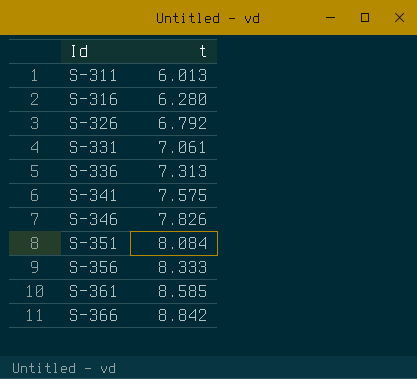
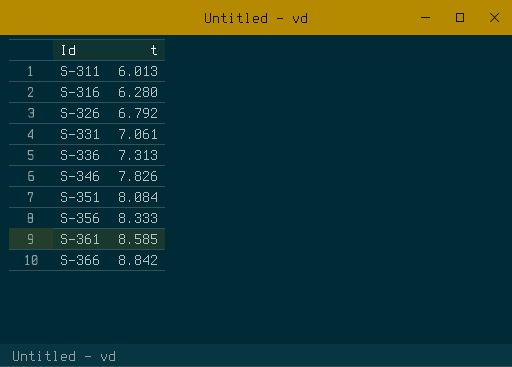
row S-341: 7.575 -> none

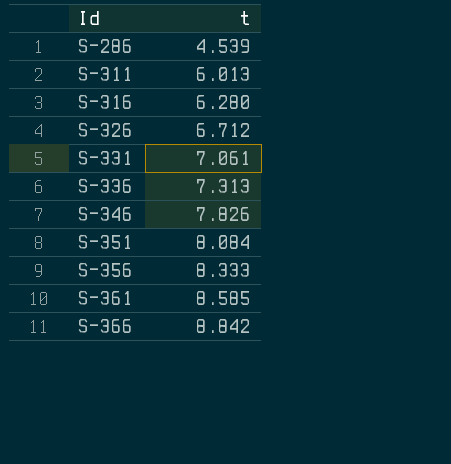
row S-286: none -> 4.539
S-326 | t: 6.792 -> 6.712

